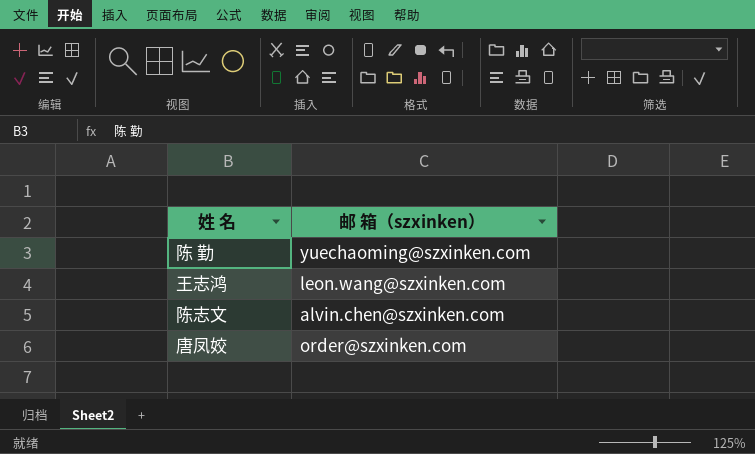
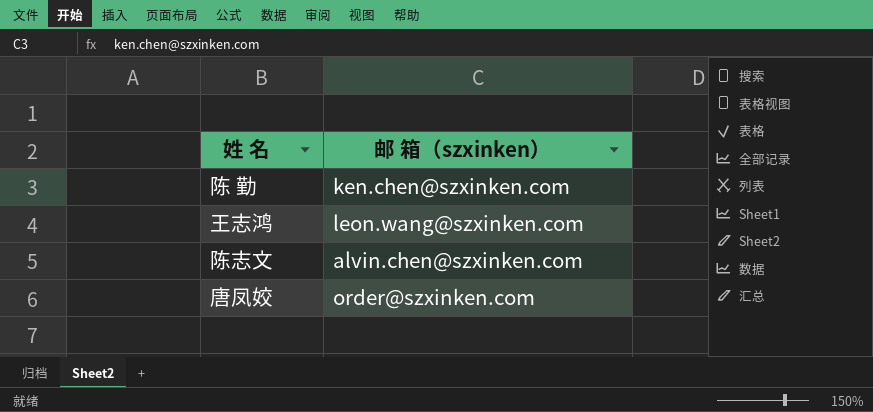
陈 勤 | 邮 箱（szxinken）: yuechaoming@szxinken.com -> ken.chen@szxinken.com

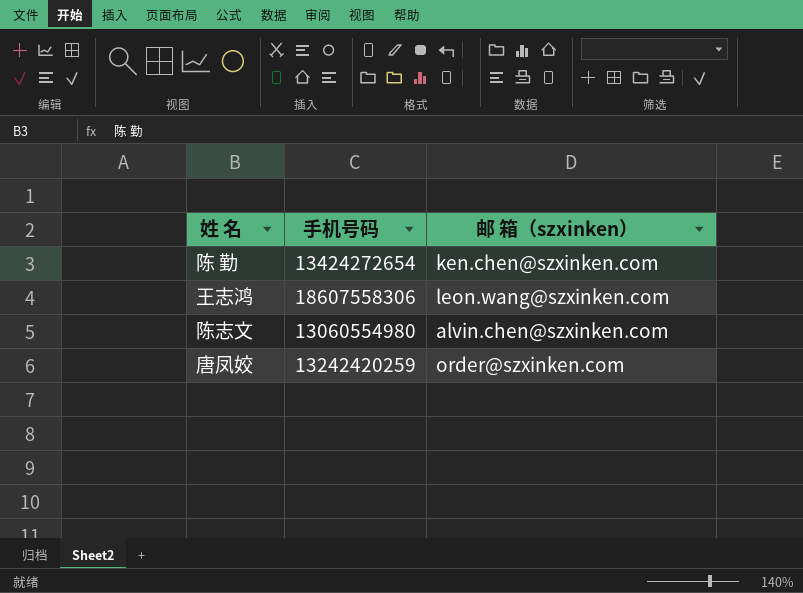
column 手机号码 | position: none -> 2

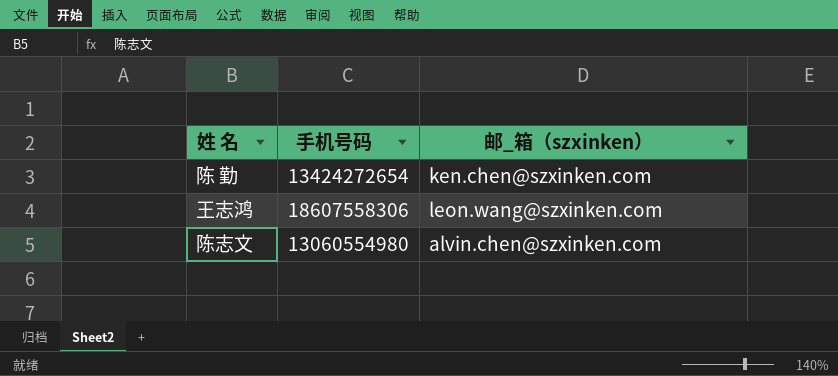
column name: 邮 箱（szxinken） -> 邮_箱（szxinken）
row 唐凤姣: 13242420259 | order@szxinken.com -> none

